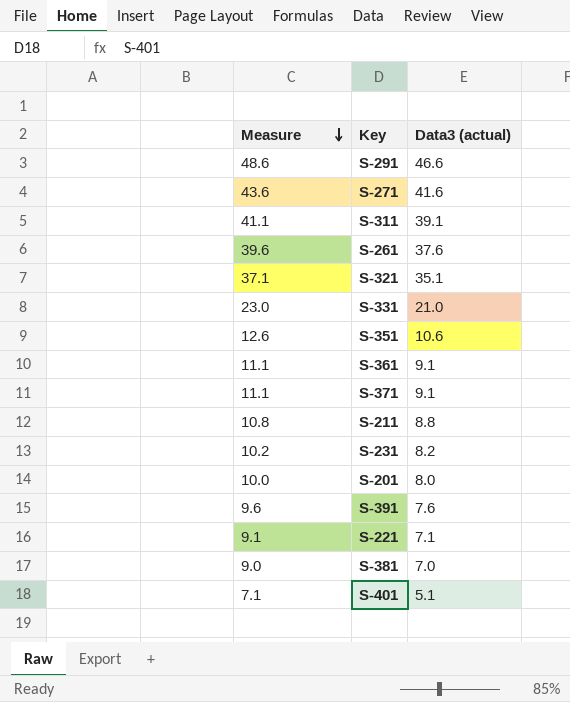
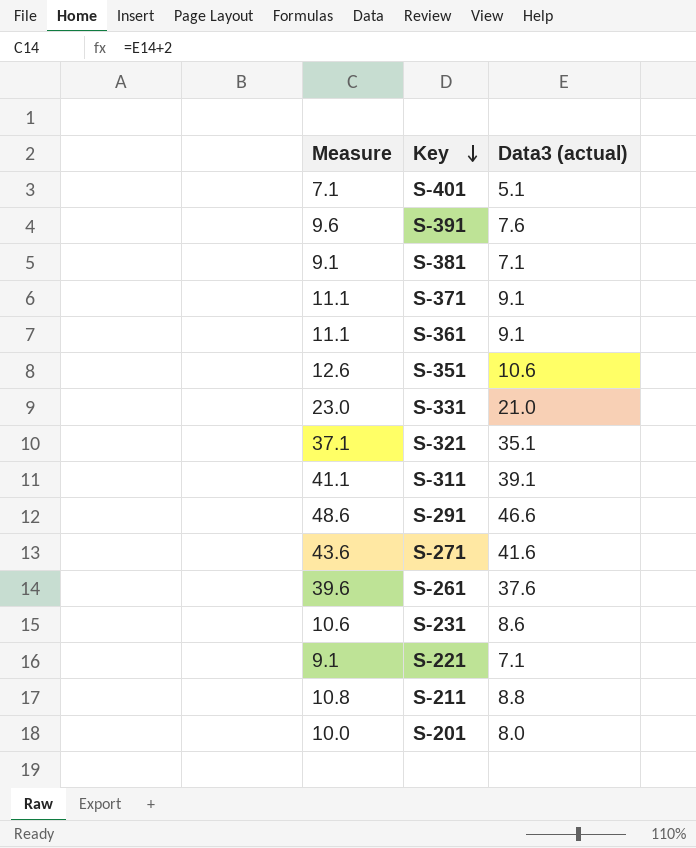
row order: Measure descending -> Key descending
S-381 | Measure: 9.0 -> 9.1
S-381 | Data3 (actual): 7.0 -> 7.1
S-231 | Measure: 10.2 -> 10.6
S-231 | Data3 (actual): 8.2 -> 8.6

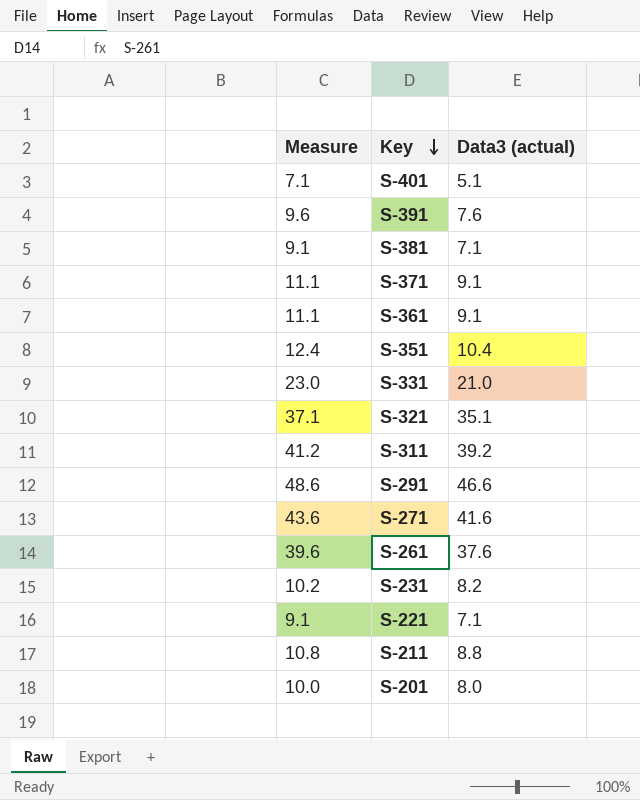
S-351 | Measure: 12.6 -> 12.4
S-351 | Data3 (actual): 10.6 -> 10.4
S-311 | Measure: 41.1 -> 41.2
S-311 | Data3 (actual): 39.1 -> 39.2
S-231 | Measure: 10.6 -> 10.2
S-231 | Data3 (actual): 8.6 -> 8.2

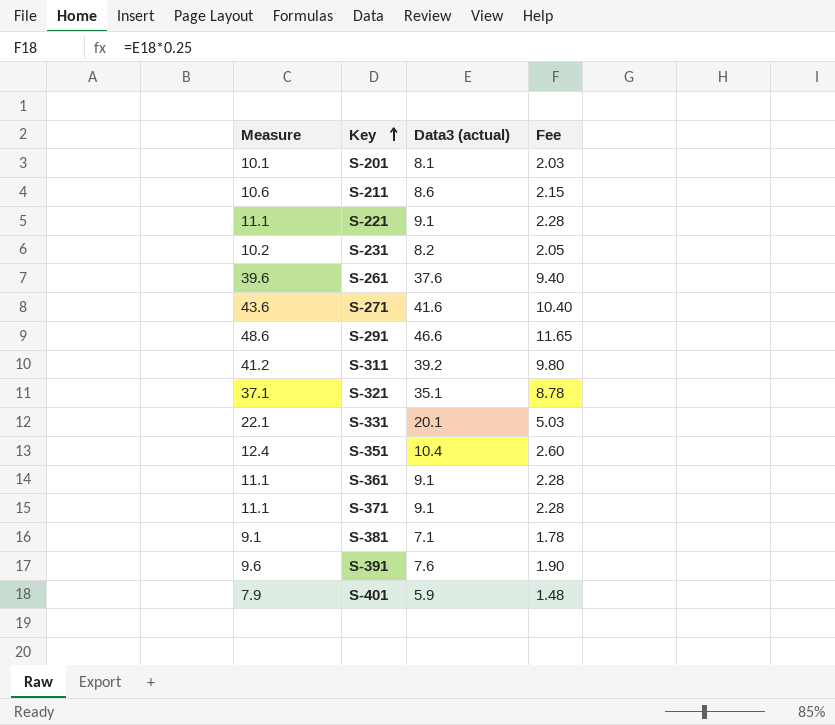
row order: Key descending -> Key ascending
column Fee | formula: none -> [Data3 (actual)] * 0.25
S-201 | Measure: 10.0 -> 10.1
S-201 | Data3 (actual): 8.0 -> 8.1
S-211 | Measure: 10.8 -> 10.6
S-211 | Data3 (actual): 8.8 -> 8.6
S-221 | Measure: 9.1 -> 11.1
S-221 | Data3 (actual): 7.1 -> 9.1
S-331 | Measure: 23.0 -> 22.1
S-331 | Data3 (actual): 21.0 -> 20.1
S-401 | Measure: 7.1 -> 7.9
S-401 | Data3 (actual): 5.1 -> 5.9

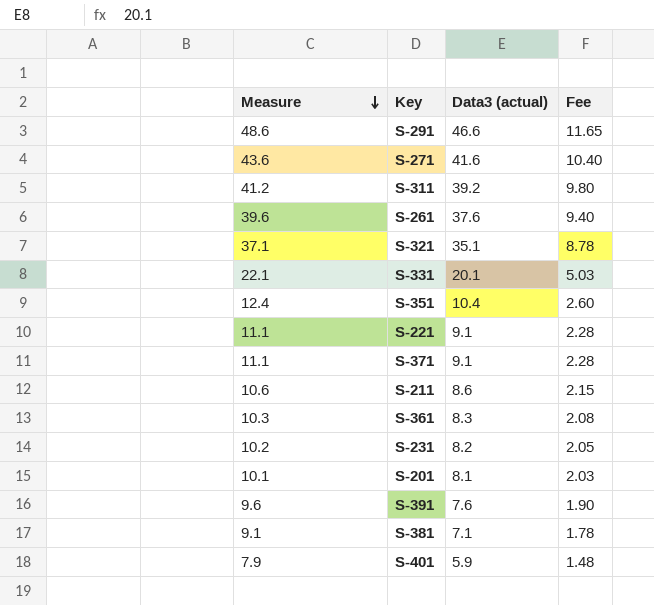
row order: Key ascending -> Measure descending
S-361 | Measure: 11.1 -> 10.3
S-361 | Data3 (actual): 9.1 -> 8.3
S-361 | Fee: 2.28 -> 2.08

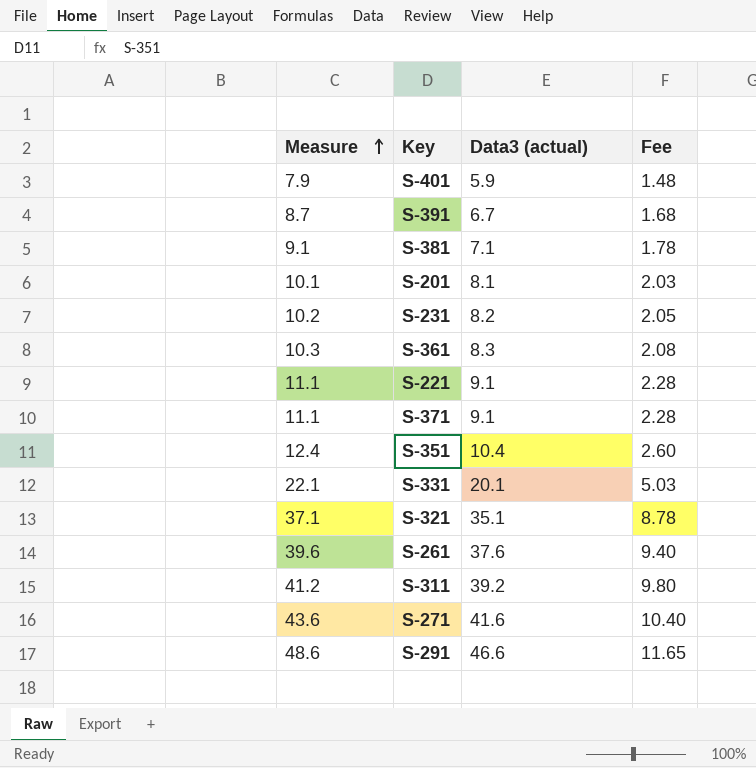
row order: Measure descending -> Measure ascending
row S-211: 10.6 | 8.6 | 2.15 -> none
S-391 | Measure: 9.6 -> 8.7
S-391 | Data3 (actual): 7.6 -> 6.7
S-391 | Fee: 1.90 -> 1.68

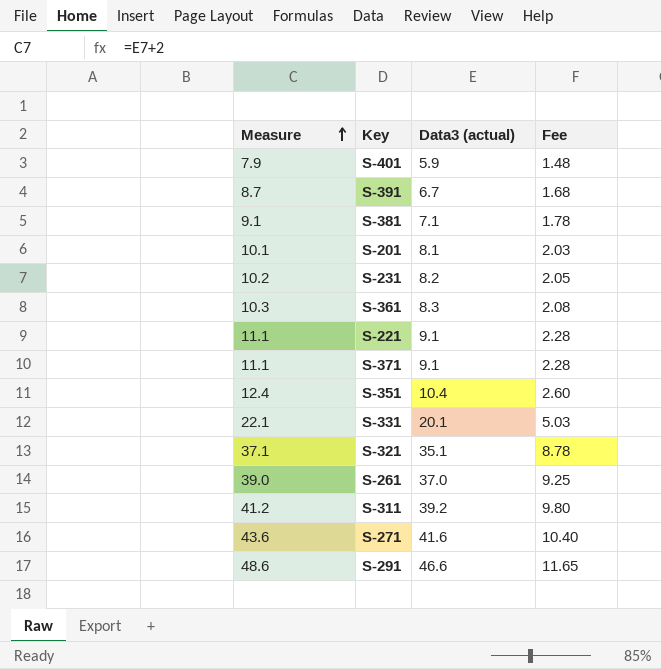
S-261 | Measure: 39.6 -> 39.0
S-261 | Data3 (actual): 37.6 -> 37.0
S-261 | Fee: 9.40 -> 9.25

